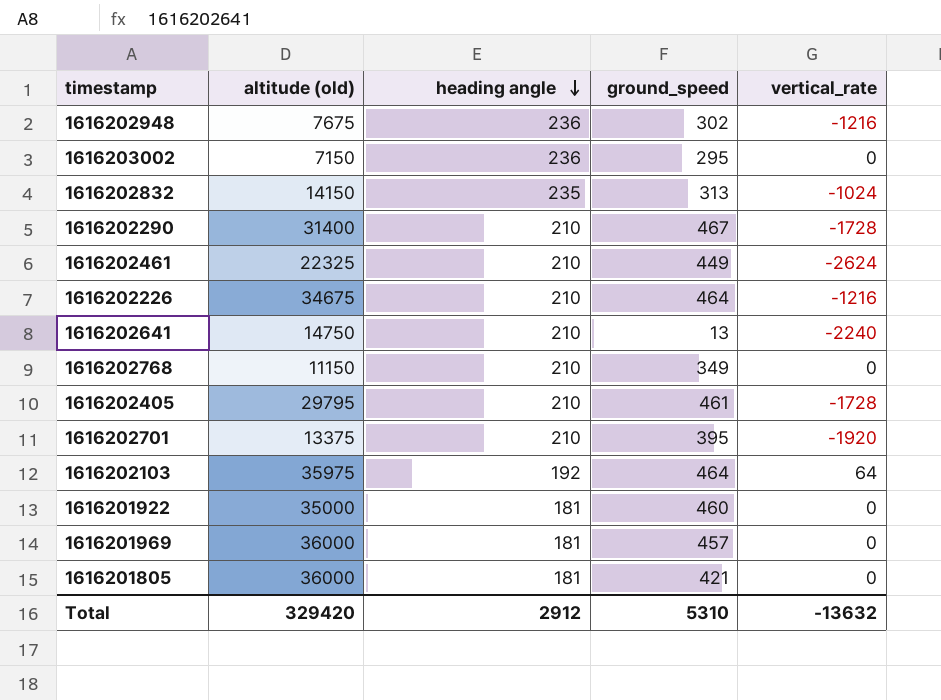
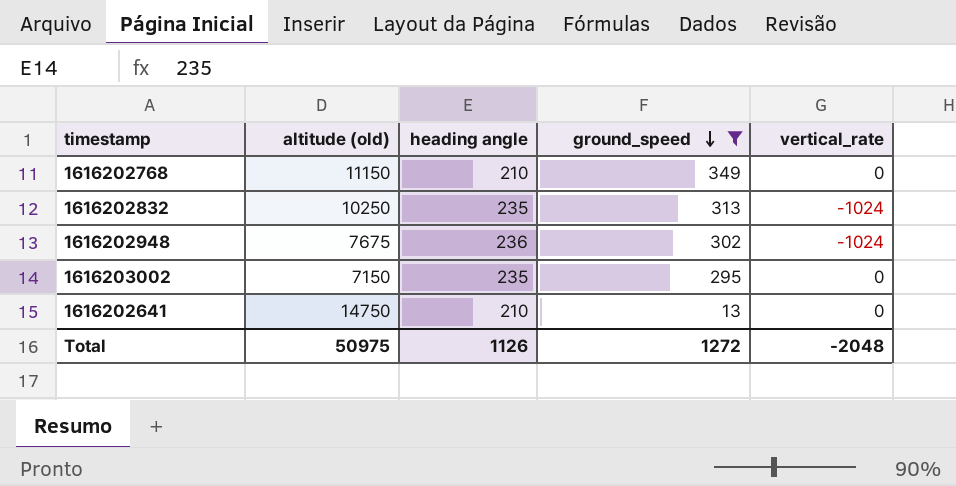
filter: none -> ground_speed <= 349
row order: heading angle descending -> ground_speed descending
1616202832 | altitude (old): 14150 -> 10250
1616202948 | vertical_rate: -1216 -> -1024
1616203002 | heading angle: 236 -> 235
1616202641 | vertical_rate: -2240 -> 0
Total | altitude (old): 329420 -> 50975
Total | heading angle: 2912 -> 1126
Total | ground_speed: 5310 -> 1272
Total | vertical_rate: -13632 -> -2048

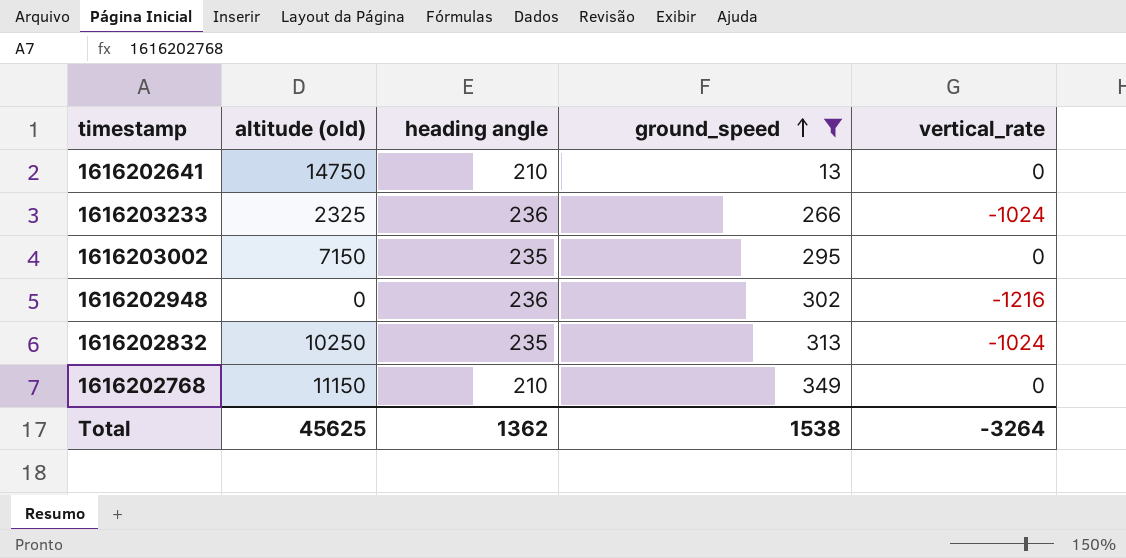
row order: ground_speed descending -> ground_speed ascending
row 1616203233: none -> 2325 | 236 | 266 | -1024
1616202948 | altitude (old): 7675 -> 0
1616202948 | vertical_rate: -1024 -> -1216
Total | altitude (old): 50975 -> 45625
Total | heading angle: 1126 -> 1362
Total | ground_speed: 1272 -> 1538
Total | vertical_rate: -2048 -> -3264

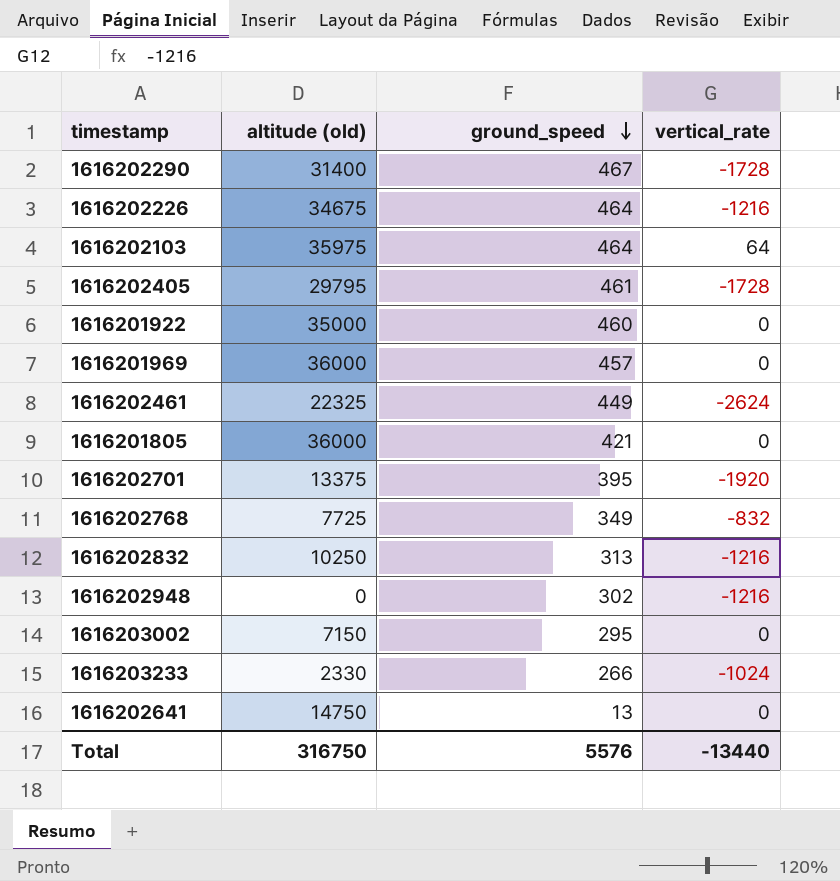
filter: ground_speed <= 349 -> none
row order: ground_speed ascending -> ground_speed descending
column heading angle | position: 3 -> none
1616202768 | altitude (old): 11150 -> 7725
1616202768 | vertical_rate: 0 -> -832
1616202832 | vertical_rate: -1024 -> -1216
1616203233 | altitude (old): 2325 -> 2330
Total | altitude (old): 45625 -> 316750
Total | ground_speed: 1538 -> 5576
Total | vertical_rate: -3264 -> -13440

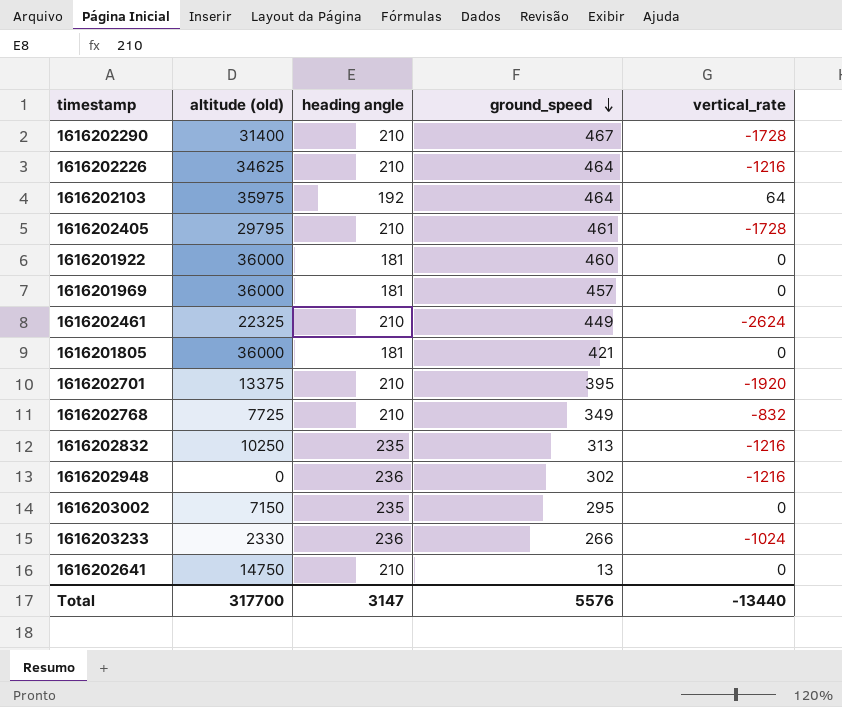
column heading angle | position: none -> 3
1616202226 | altitude (old): 34675 -> 34625
1616201922 | altitude (old): 35000 -> 36000
Total | altitude (old): 316750 -> 317700

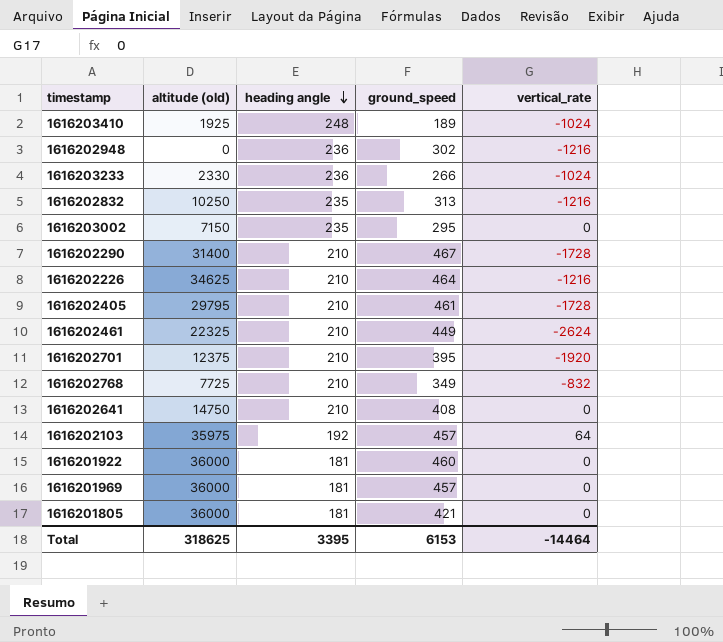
row order: ground_speed descending -> heading angle descending
row 1616203410: none -> 1925 | 248 | 189 | -1024
1616202701 | altitude (old): 13375 -> 12375
1616202641 | ground_speed: 13 -> 408
1616202103 | ground_speed: 464 -> 457
Total | altitude (old): 317700 -> 318625
Total | heading angle: 3147 -> 3395
Total | ground_speed: 5576 -> 6153
Total | vertical_rate: -13440 -> -14464

